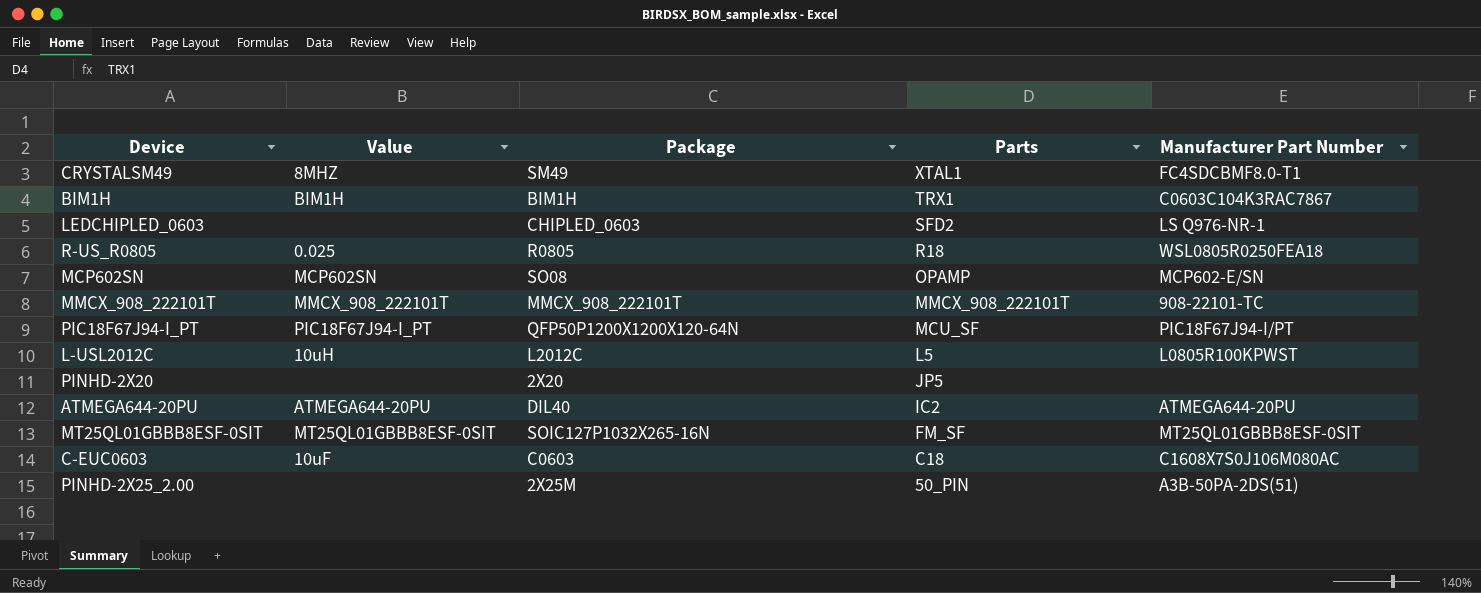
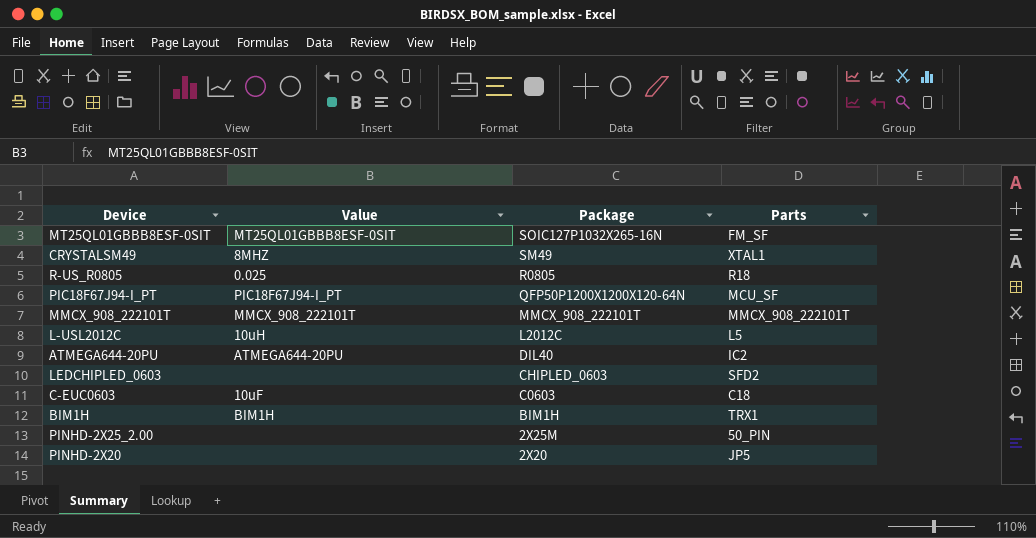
row order: Parts descending -> Package descending
column Manufacturer Part Number | position: 5 -> none
row MCP602SN: MCP602SN | SO08 | OPAMP | MCP602-E/SN -> none

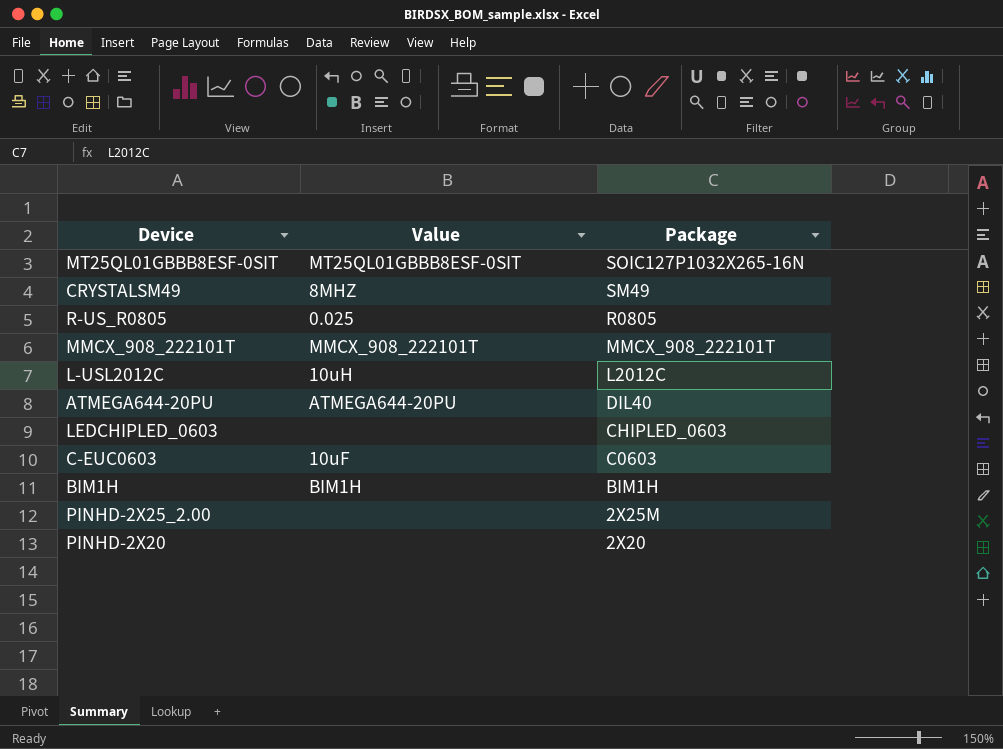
column Parts | position: 4 -> none
row PIC18F67J94-I_PT: PIC18F67J94-I_PT | QFP50P1200X1200X120-64N | MCU_SF -> none

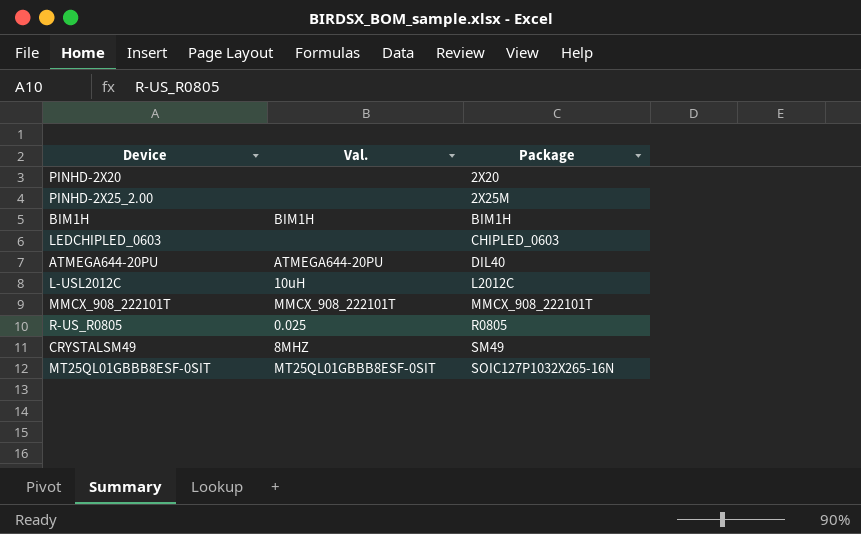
row order: Package descending -> Package ascending
column name: Value -> Val.
row C-EUC0603: 10uF | C0603 -> none

